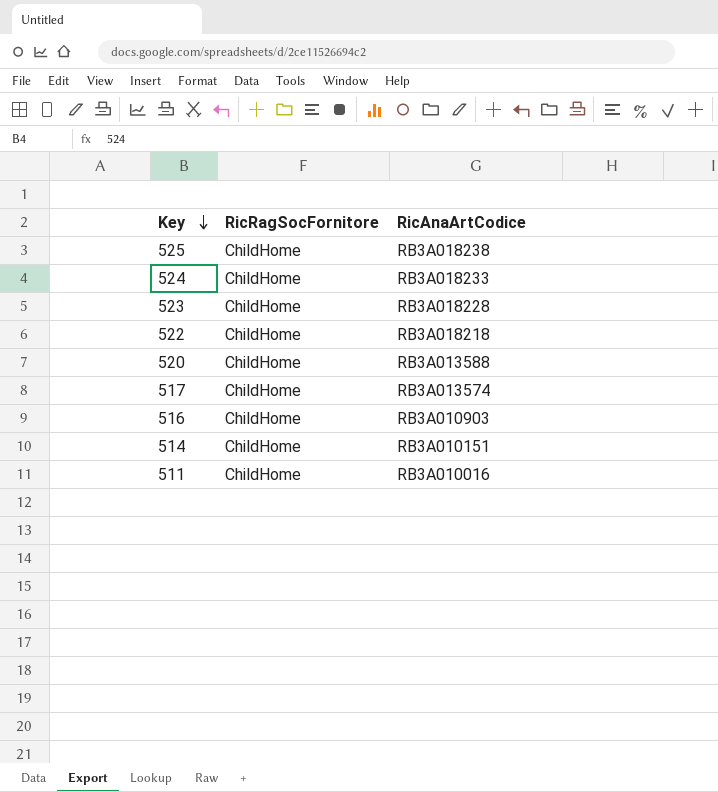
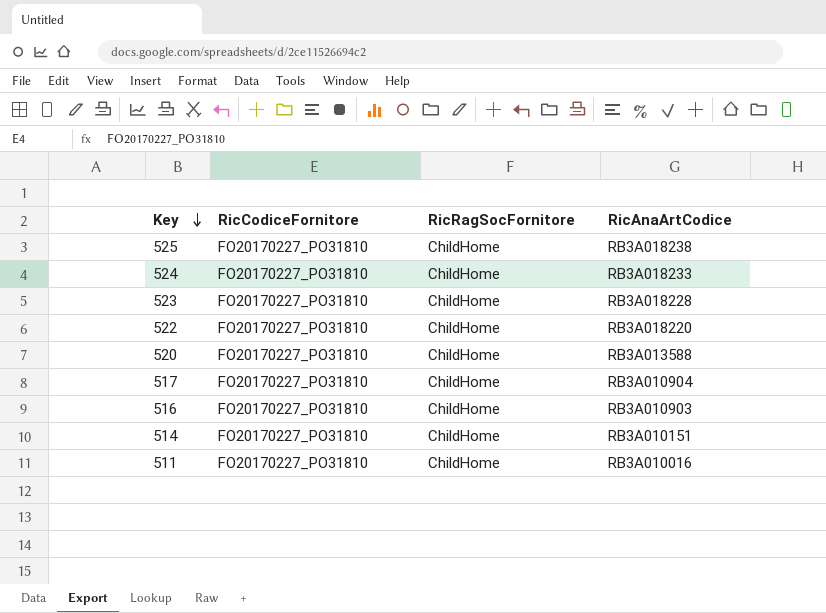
column RicCodiceFornitore | position: none -> 2
522 | RicAnaArtCodice: RB3A018218 -> RB3A018220
517 | RicAnaArtCodice: RB3A013574 -> RB3A010904

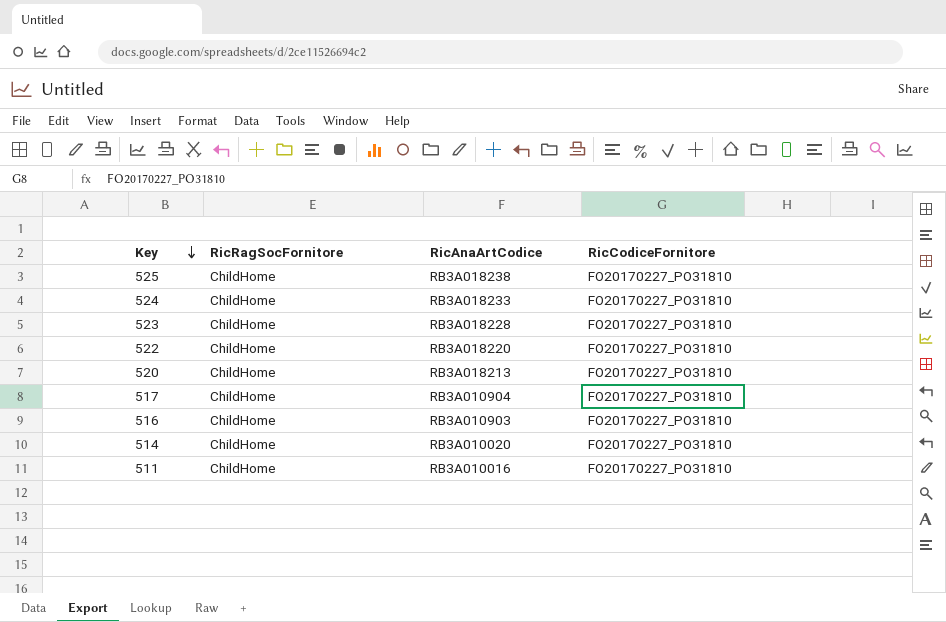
column RicCodiceFornitore | position: 2 -> 4
520 | RicAnaArtCodice: RB3A013588 -> RB3A018213
514 | RicAnaArtCodice: RB3A010151 -> RB3A010020

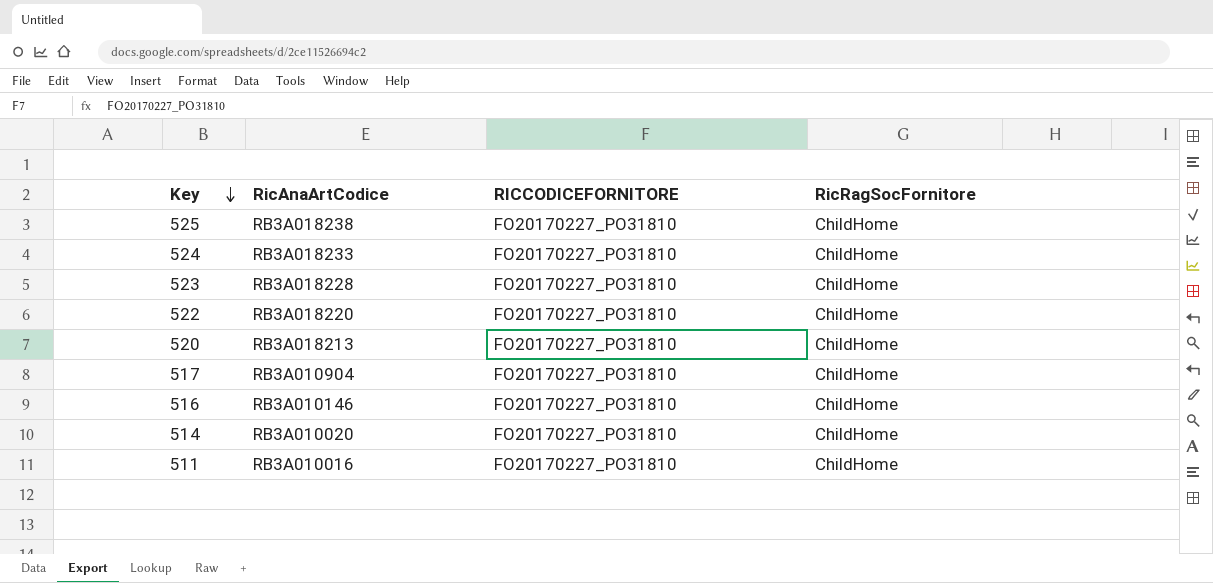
column name: RicCodiceFornitore -> RICCODICEFORNITORE
column RicRagSocFornitore | position: 2 -> 4
516 | RicAnaArtCodice: RB3A010903 -> RB3A010146

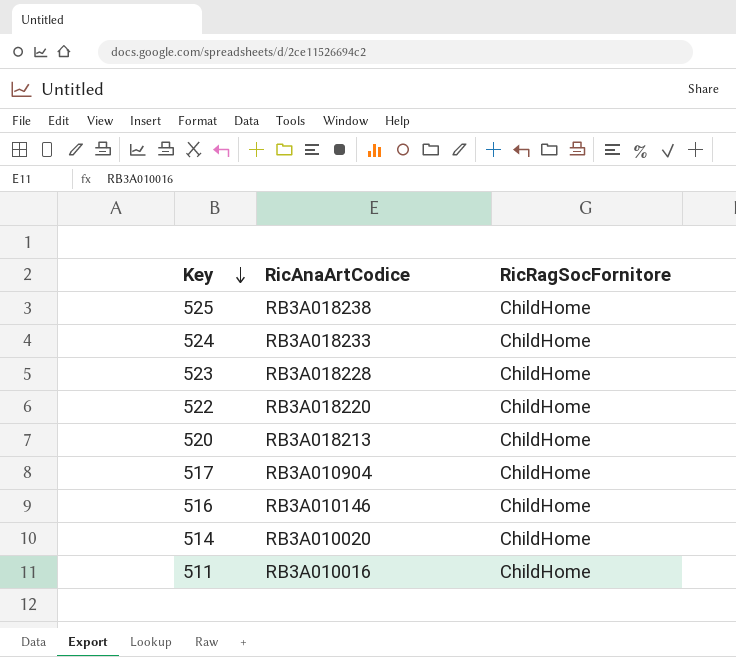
column RICCODICEFORNITORE | position: 3 -> none

